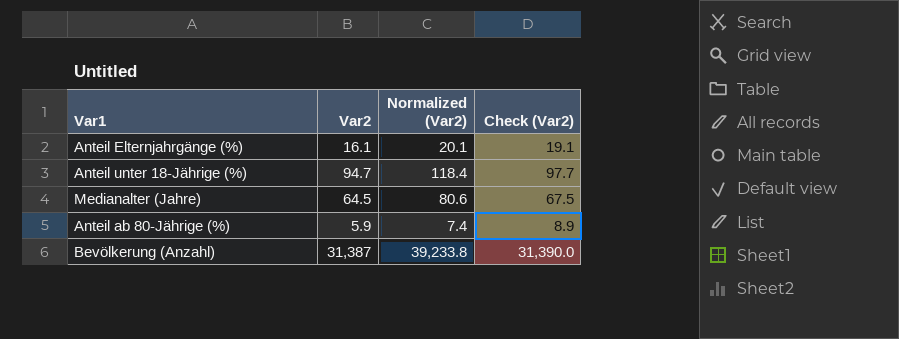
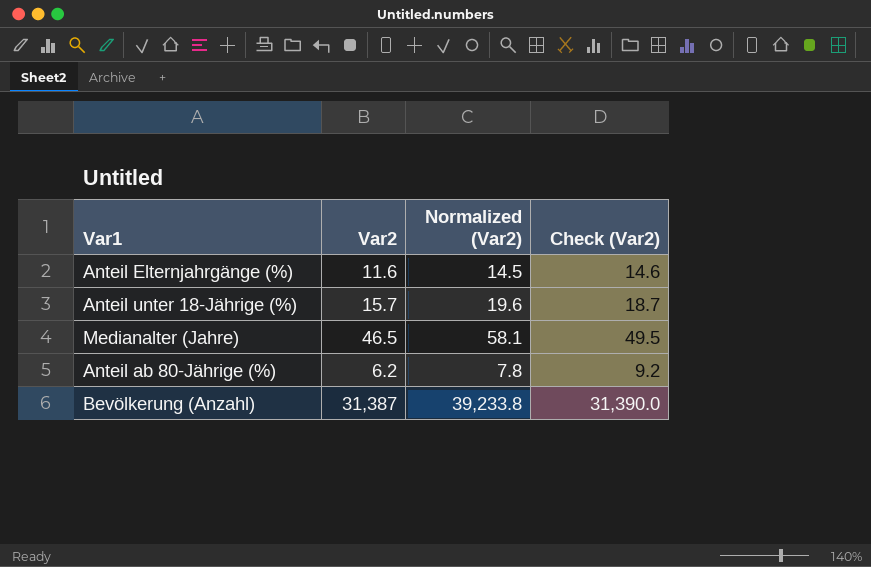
Anteil Elternjahrgänge (%) | Var2: 16.1 -> 11.6
Anteil Elternjahrgänge (%) | Normalized (Var2): 20.1 -> 14.5
Anteil Elternjahrgänge (%) | Check (Var2): 19.1 -> 14.6
Anteil unter 18-Jährige (%) | Var2: 94.7 -> 15.7
Anteil unter 18-Jährige (%) | Normalized (Var2): 118.4 -> 19.6
Anteil unter 18-Jährige (%) | Check (Var2): 97.7 -> 18.7
Medianalter (Jahre) | Var2: 64.5 -> 46.5
Medianalter (Jahre) | Normalized (Var2): 80.6 -> 58.1
Medianalter (Jahre) | Check (Var2): 67.5 -> 49.5
Anteil ab 80-Jährige (%) | Var2: 5.9 -> 6.2
Anteil ab 80-Jährige (%) | Normalized (Var2): 7.4 -> 7.8
Anteil ab 80-Jährige (%) | Check (Var2): 8.9 -> 9.2

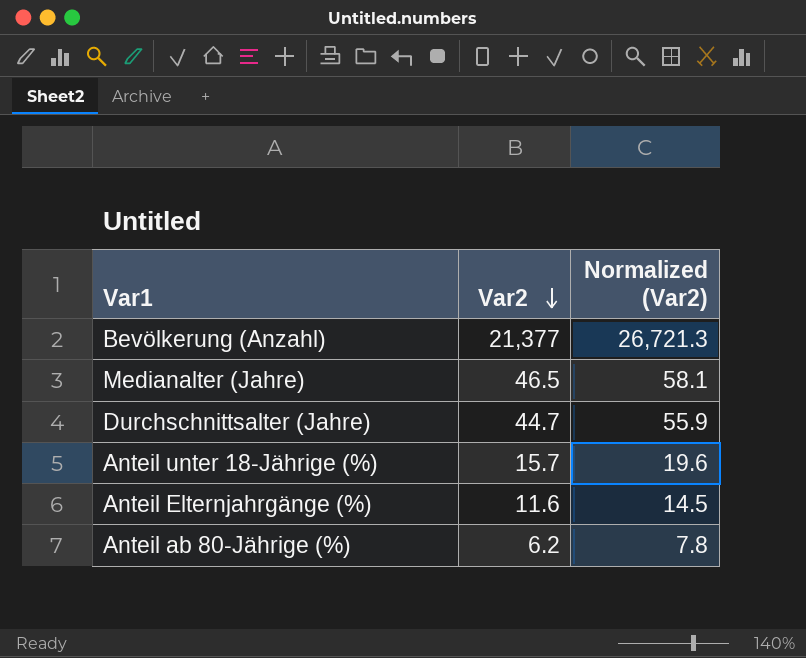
row order: none -> Var2 descending
column Check (Var2) | formula: [Var2] + 3 -> none
Bevölkerung (Anzahl) | Var2: 31,387 -> 21,377
Bevölkerung (Anzahl) | Normalized (Var2): 39,233.8 -> 26,721.3
row Durchschnittsalter (Jahre): none -> 44.7 | 55.9

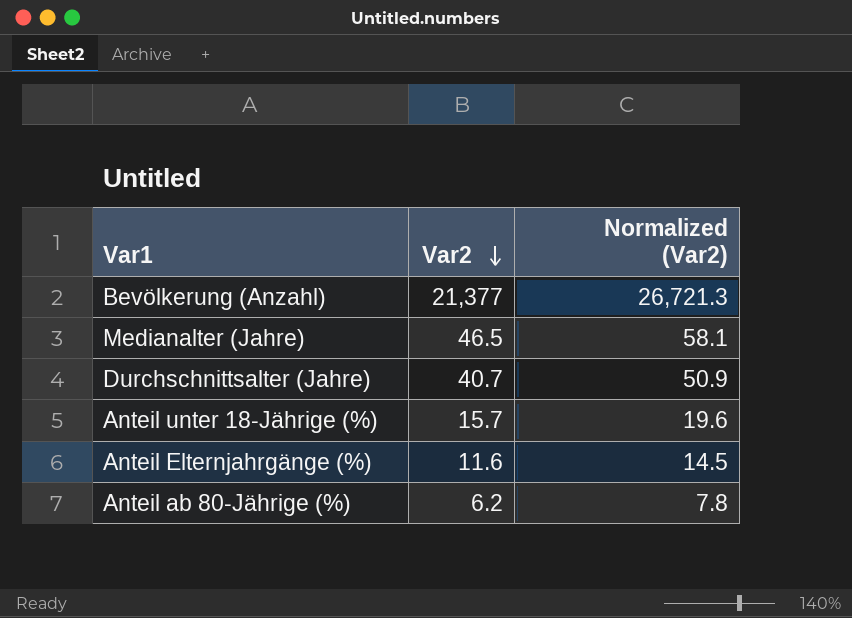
Durchschnittsalter (Jahre) | Var2: 44.7 -> 40.7
Durchschnittsalter (Jahre) | Normalized (Var2): 55.9 -> 50.9

